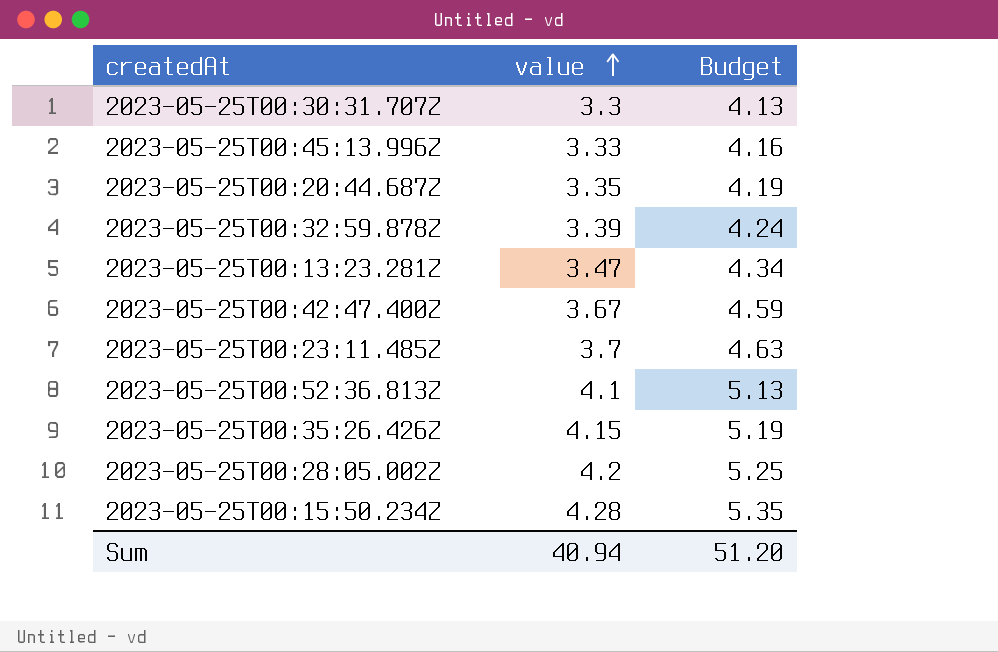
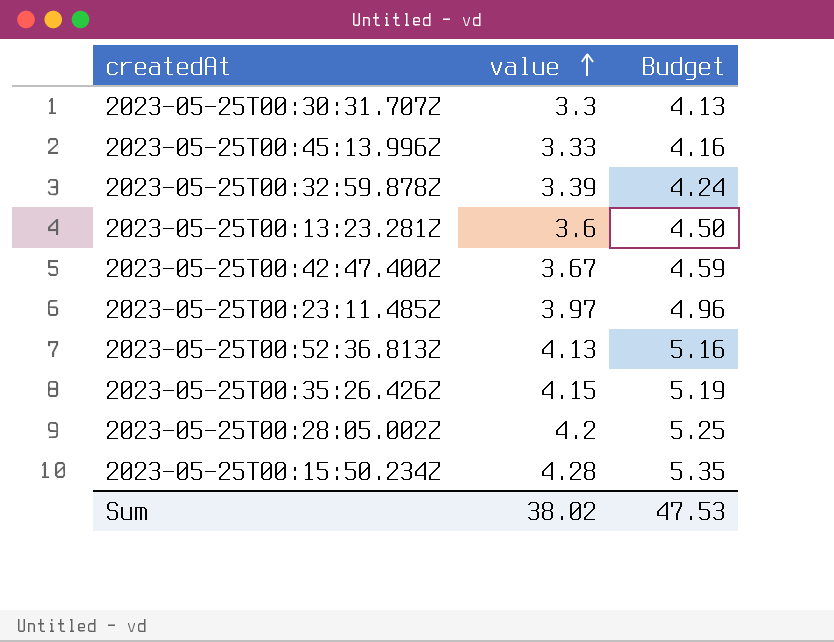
row 2023-05-25T00:20:44.687Z: 3.35 | 4.19 -> none
2023-05-25T00:13:23.281Z | value: 3.47 -> 3.6
2023-05-25T00:13:23.281Z | Budget: 4.34 -> 4.50
2023-05-25T00:23:11.485Z | value: 3.7 -> 3.97
2023-05-25T00:23:11.485Z | Budget: 4.63 -> 4.96
2023-05-25T00:52:36.813Z | value: 4.1 -> 4.13
2023-05-25T00:52:36.813Z | Budget: 5.13 -> 5.16
Sum | value: 40.94 -> 38.02
Sum | Budget: 51.20 -> 47.53

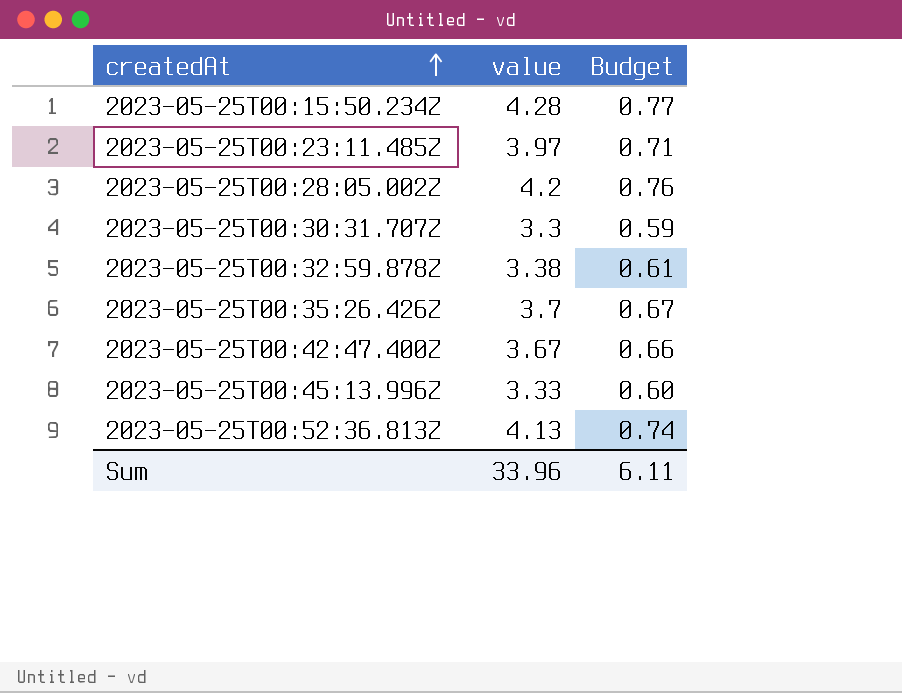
row order: value ascending -> createdAt ascending
column Budget | formula: [value] * 1.25 -> [value] * 0.18
row 2023-05-25T00:13:23.281Z: 3.6 | 4.50 -> none
2023-05-25T00:32:59.878Z | value: 3.39 -> 3.38
2023-05-25T00:35:26.426Z | value: 4.15 -> 3.7
Sum | value: 38.02 -> 33.96
Sum | Budget: 47.53 -> 6.11

